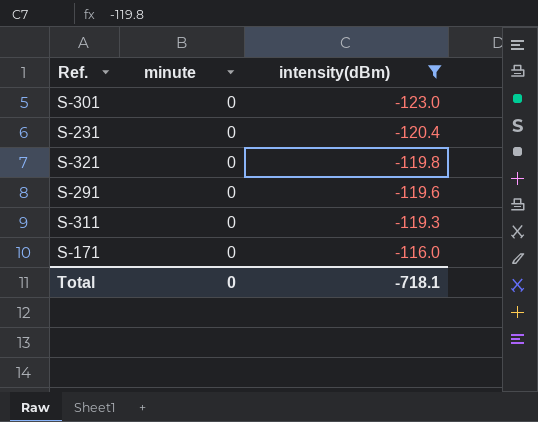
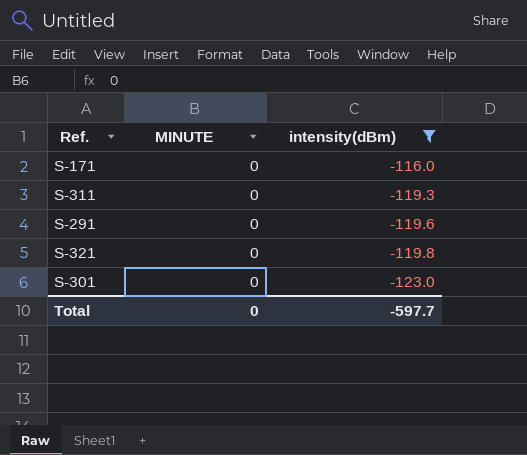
row order: intensity(dBm) ascending -> intensity(dBm) descending
column name: minute -> MINUTE
row S-231: 0 | -120.4 -> none
Total | intensity(dBm): -718.1 -> -597.7

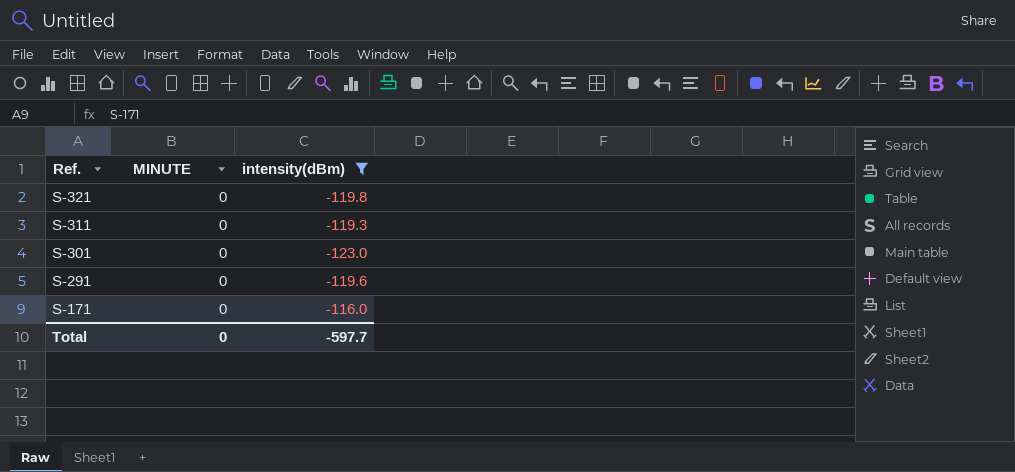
row order: intensity(dBm) descending -> Ref. descending

